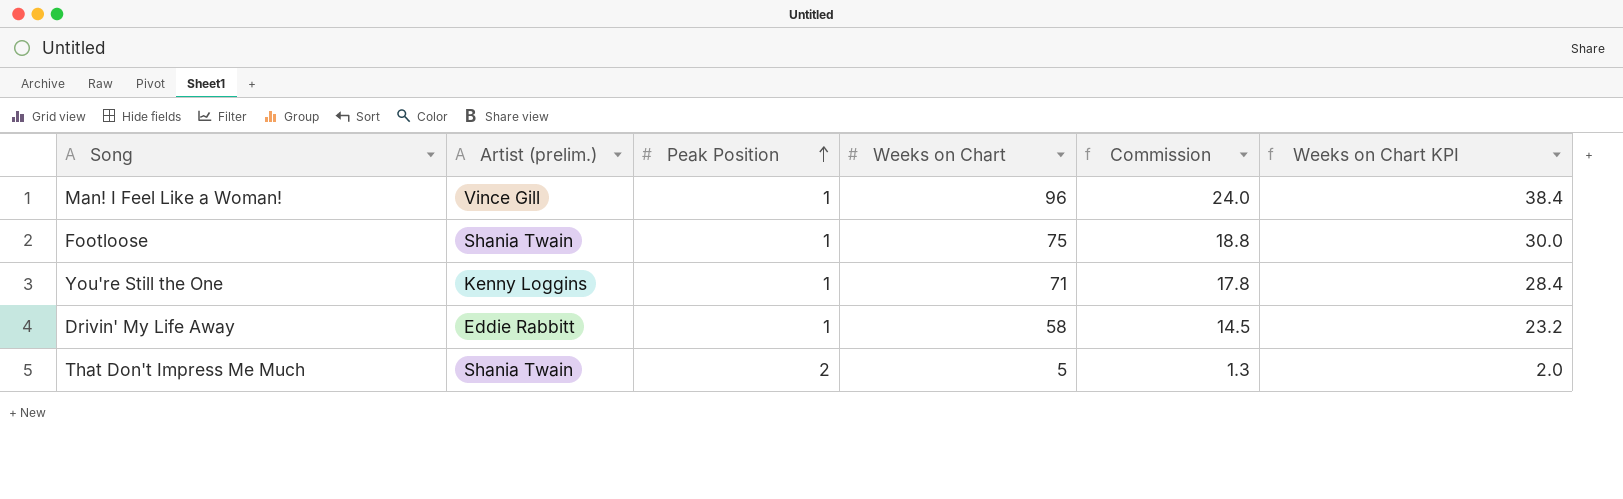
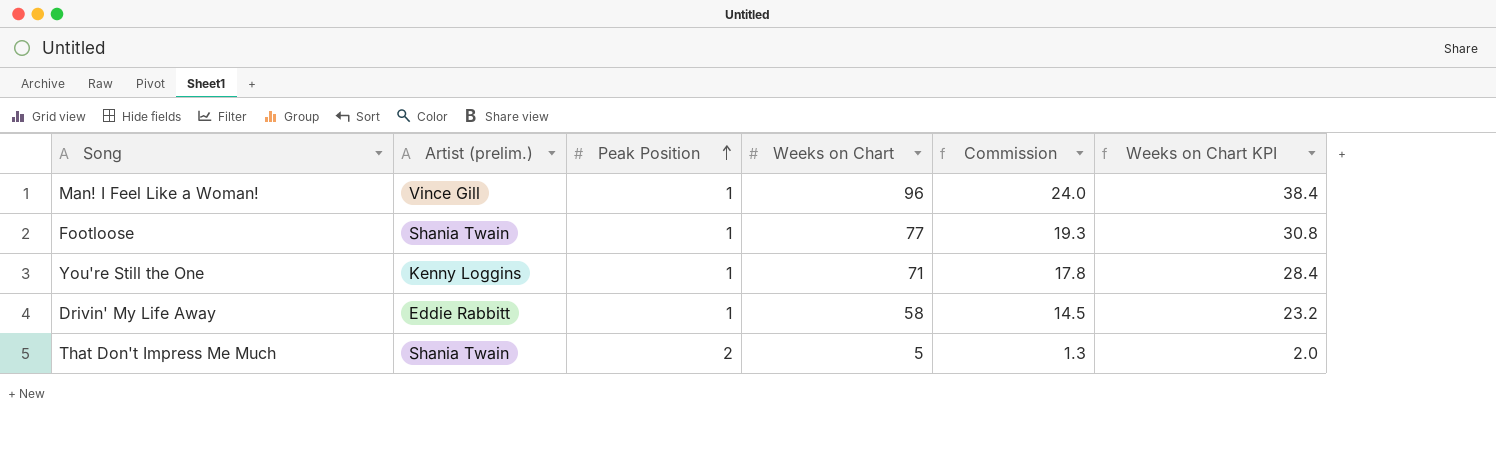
Footloose | Weeks on Chart: 75 -> 77
Footloose | Commission: 18.8 -> 19.3
Footloose | Weeks on Chart KPI: 30.0 -> 30.8

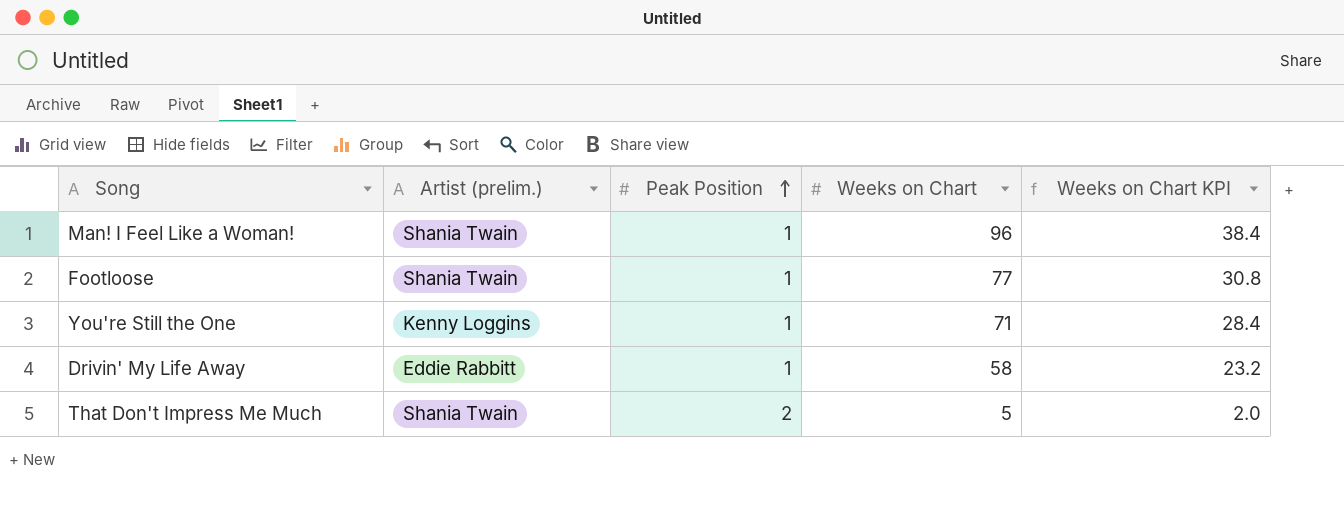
column Commission | formula: [Weeks on Chart] * 0.25 -> none
Man! I Feel Like a Woman! | Artist (prelim.): Vince Gill -> Shania Twain

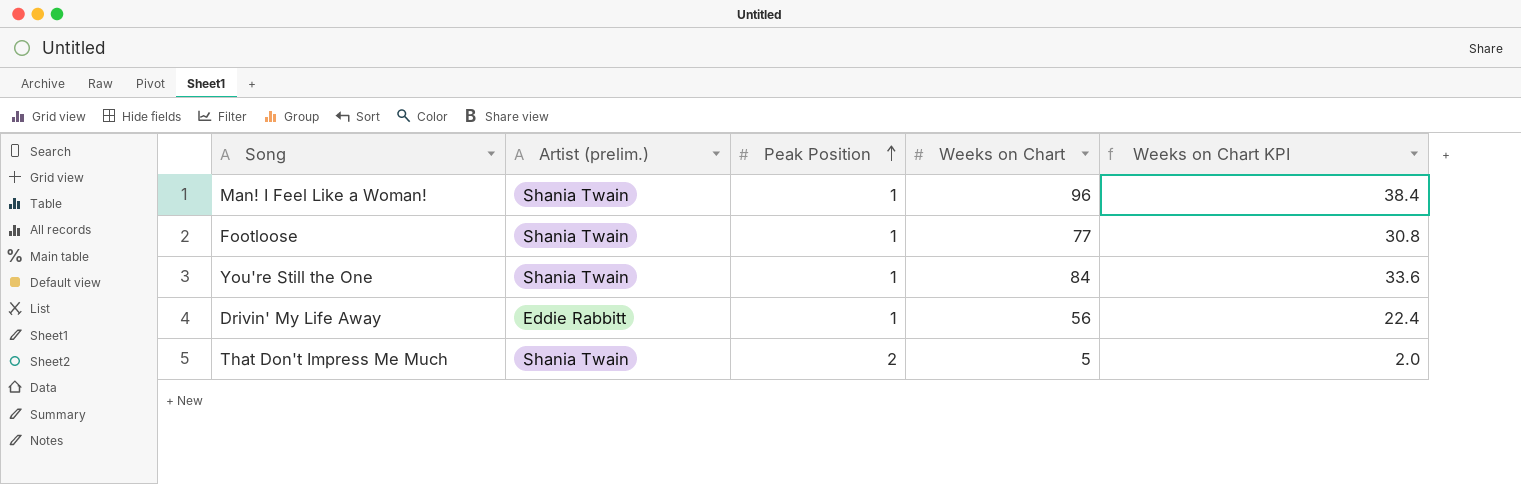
You're Still the One | Artist (prelim.): Kenny Loggins -> Shania Twain
You're Still the One | Weeks on Chart: 71 -> 84
You're Still the One | Weeks on Chart KPI: 28.4 -> 33.6
Drivin' My Life Away | Weeks on Chart: 58 -> 56
Drivin' My Life Away | Weeks on Chart KPI: 23.2 -> 22.4

